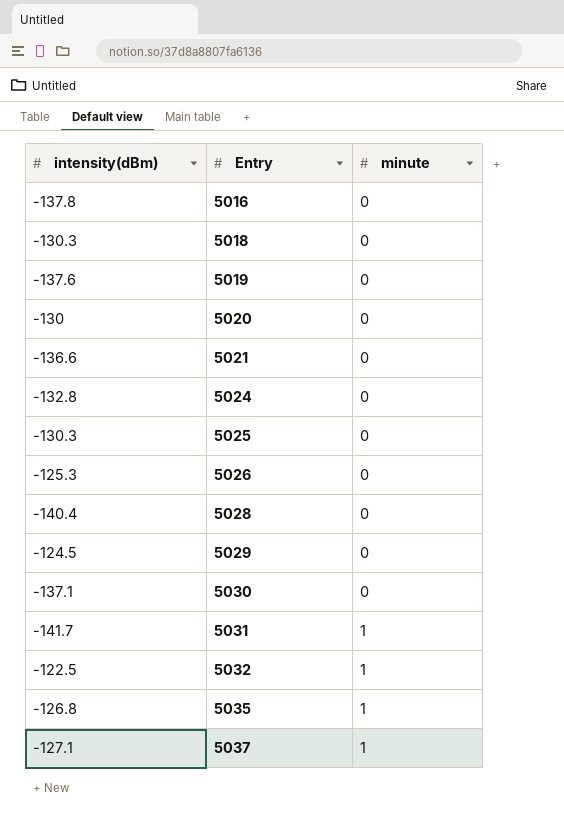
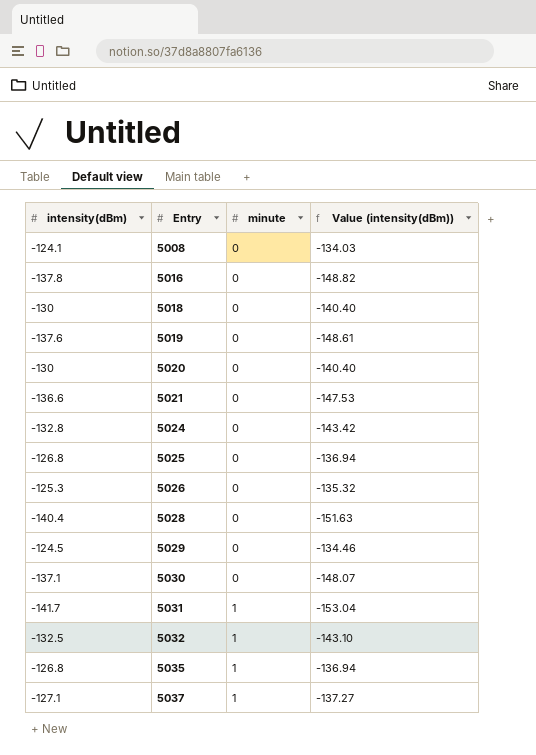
column Value (intensity(dBm)) | formula: none -> [intensity(dBm)] * 1.08
row 5008: none -> -124.1 | 0 | -134.03
5018 | intensity(dBm): -130.3 -> -130
5025 | intensity(dBm): -130.3 -> -126.8
5032 | intensity(dBm): -122.5 -> -132.5

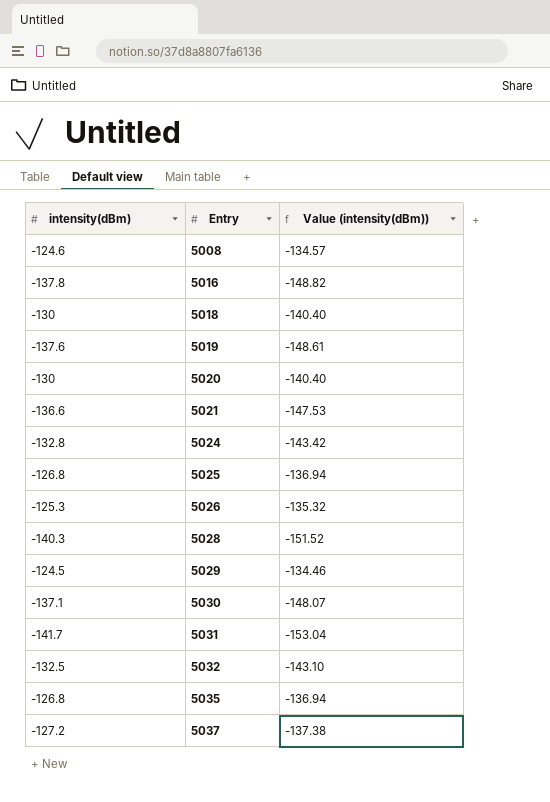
column minute | position: 3 -> none
5008 | intensity(dBm): -124.1 -> -124.6
5008 | Value (intensity(dBm)): -134.03 -> -134.57
5028 | intensity(dBm): -140.4 -> -140.3
5028 | Value (intensity(dBm)): -151.63 -> -151.52
5037 | intensity(dBm): -127.1 -> -127.2
5037 | Value (intensity(dBm)): -137.27 -> -137.38

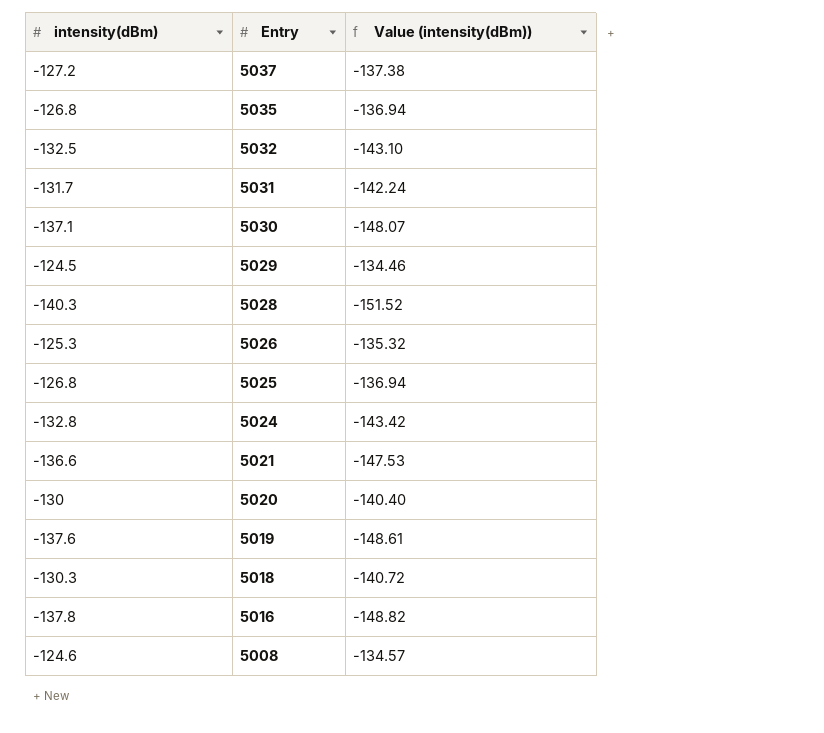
row order: Entry ascending -> Entry descending
5031 | intensity(dBm): -141.7 -> -131.7
5031 | Value (intensity(dBm)): -153.04 -> -142.24
5018 | intensity(dBm): -130 -> -130.3
5018 | Value (intensity(dBm)): -140.40 -> -140.72

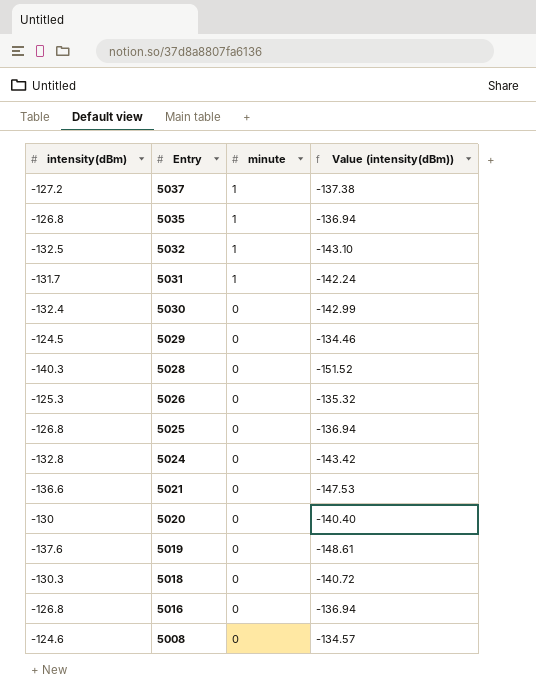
column minute | position: none -> 3
5030 | intensity(dBm): -137.1 -> -132.4
5030 | Value (intensity(dBm)): -148.07 -> -142.99
5016 | intensity(dBm): -137.8 -> -126.8
5016 | Value (intensity(dBm)): -148.82 -> -136.94

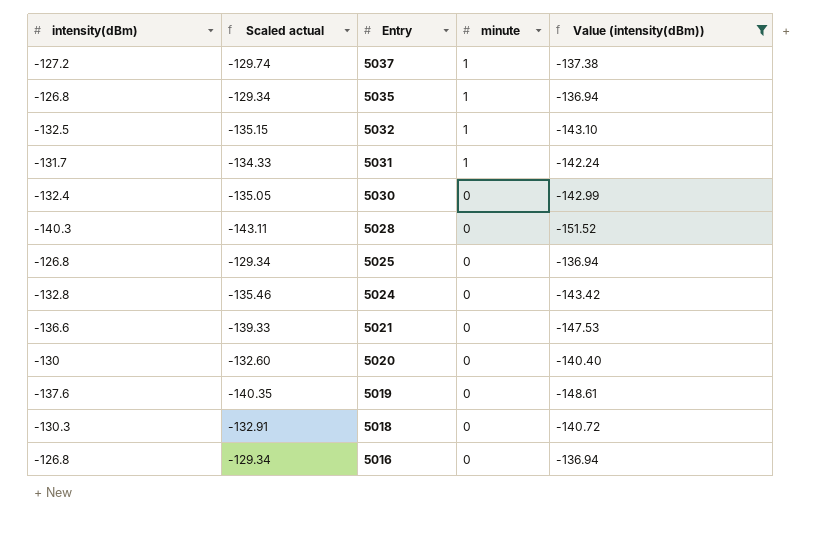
filter: none -> Value (intensity(dBm)) <= -136.94
column Scaled actual | formula: none -> [intensity(dBm)] * 1.02

